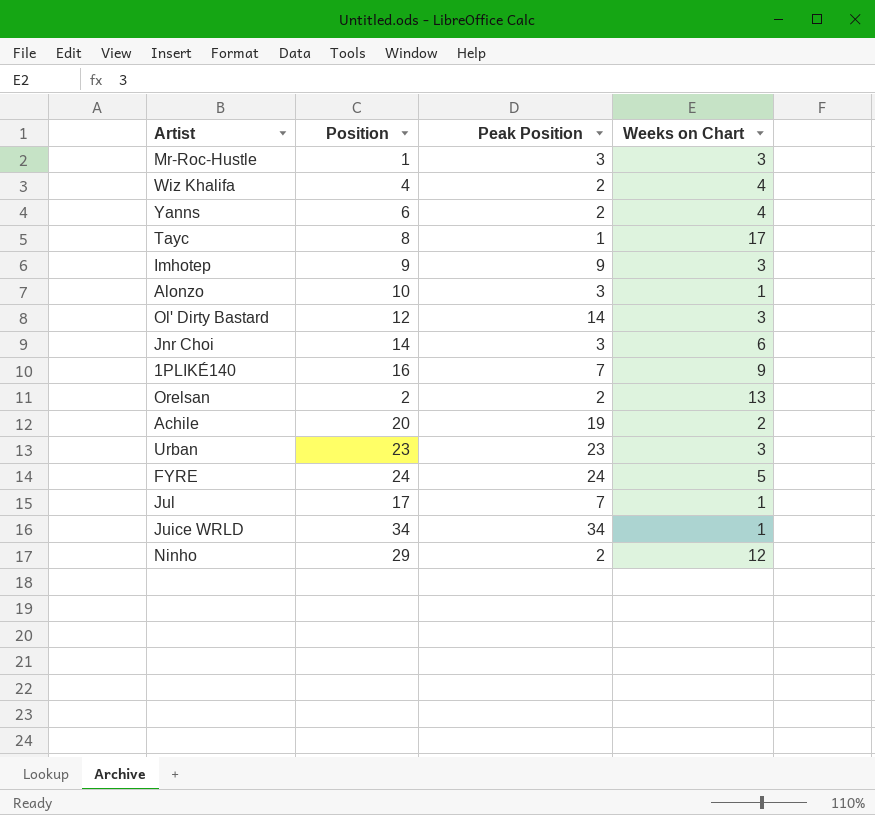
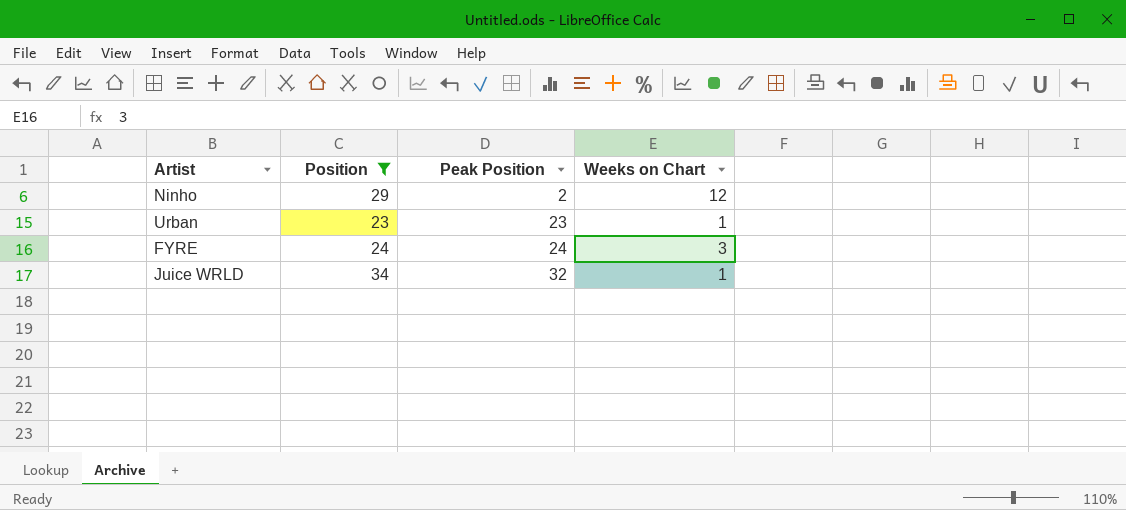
filter: none -> Position >= 23
row order: none -> Peak Position ascending
Urban | Weeks on Chart: 3 -> 1
FYRE | Weeks on Chart: 5 -> 3
Juice WRLD | Peak Position: 34 -> 32

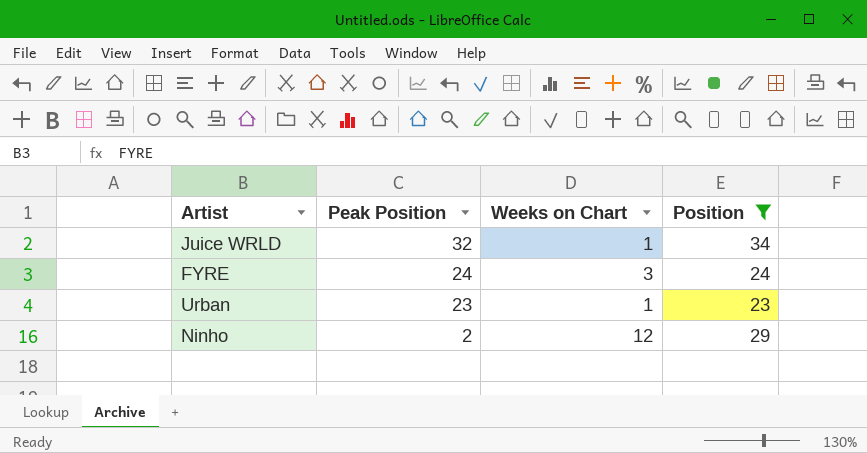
row order: Peak Position ascending -> Peak Position descending
column Position | position: 2 -> 4

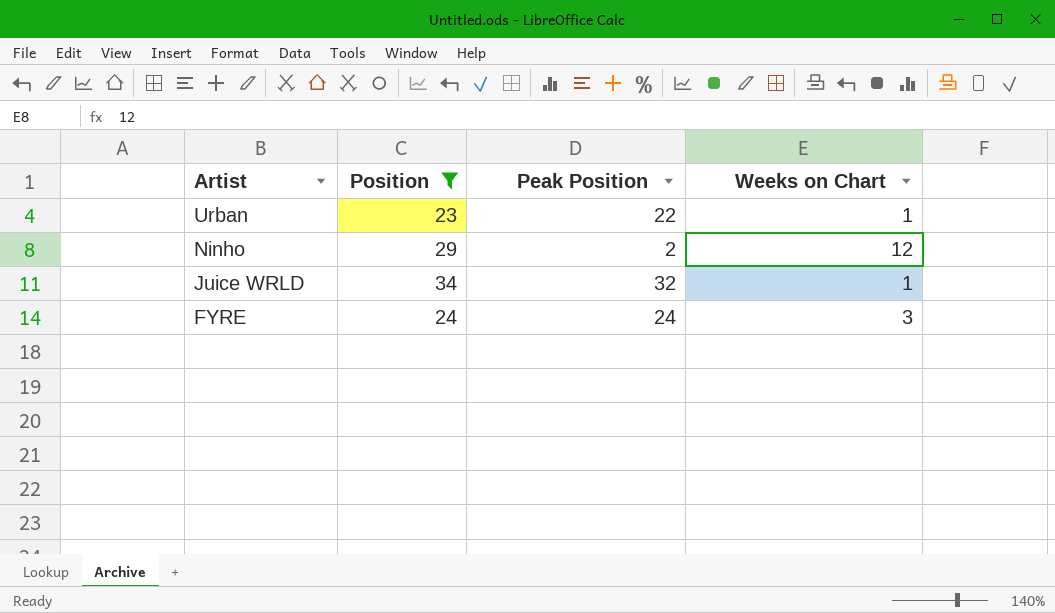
row order: Peak Position descending -> Artist descending
column Position | position: 4 -> 2
Urban | Peak Position: 23 -> 22

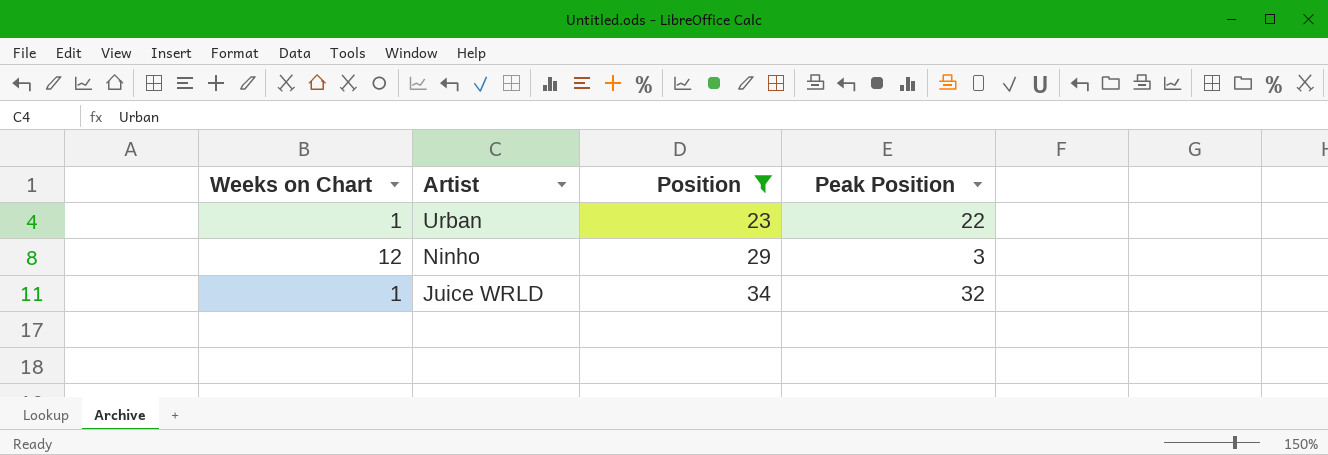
column Weeks on Chart | position: 4 -> 1
row FYRE: 24 | 24 | 3 -> none
Ninho | Peak Position: 2 -> 3

